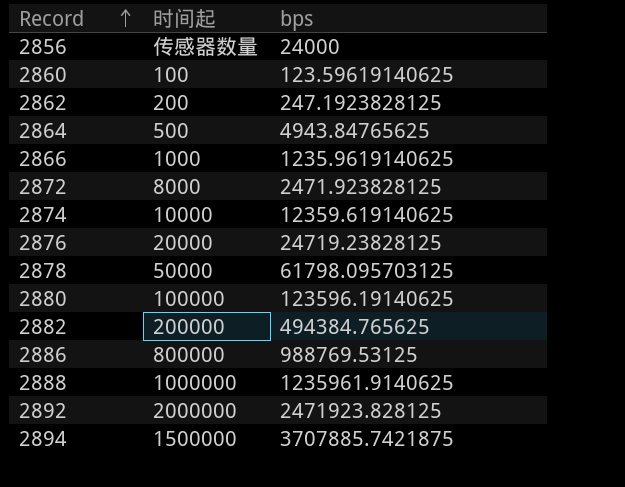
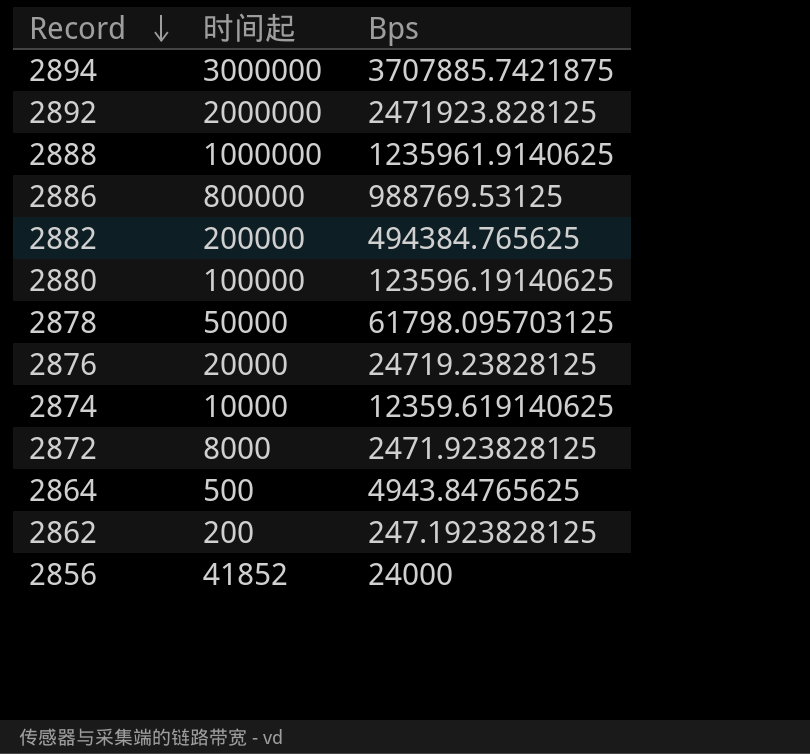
row order: Record ascending -> Record descending
column name: bps -> Bps
row 2860: 100 | 123.59619140625 -> none
row 2866: 1000 | 1235.9619140625 -> none
2894 | 时间起: 1500000 -> 3000000
2856 | 时间起: 传感器数量 -> 41852

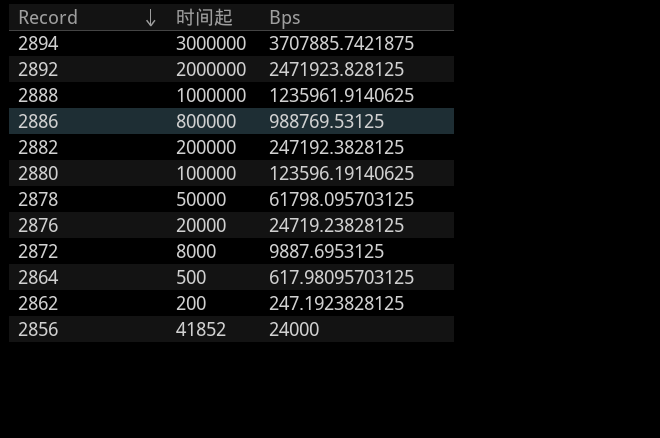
row 2874: 10000 | 12359.619140625 -> none
2882 | Bps: 494384.765625 -> 247192.3828125
2872 | Bps: 2471.923828125 -> 9887.6953125
2864 | Bps: 4943.84765625 -> 617.98095703125

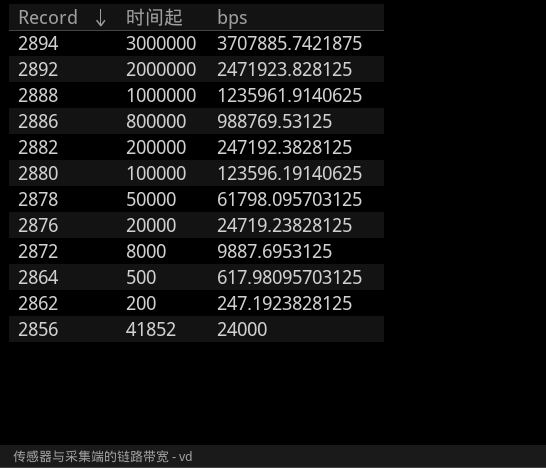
column name: Bps -> bps

